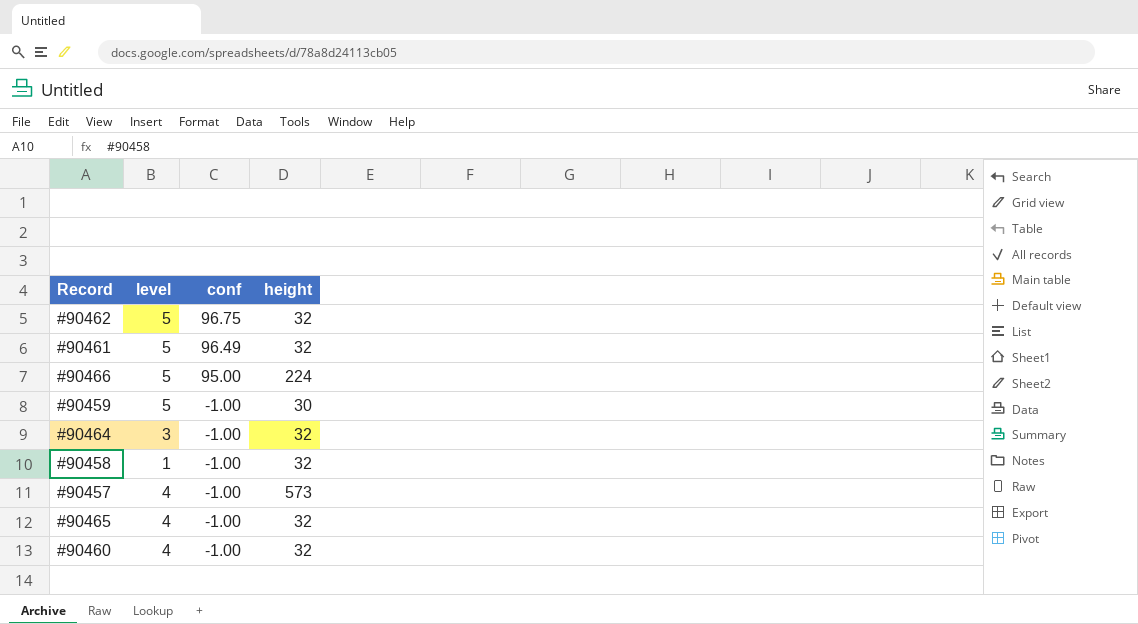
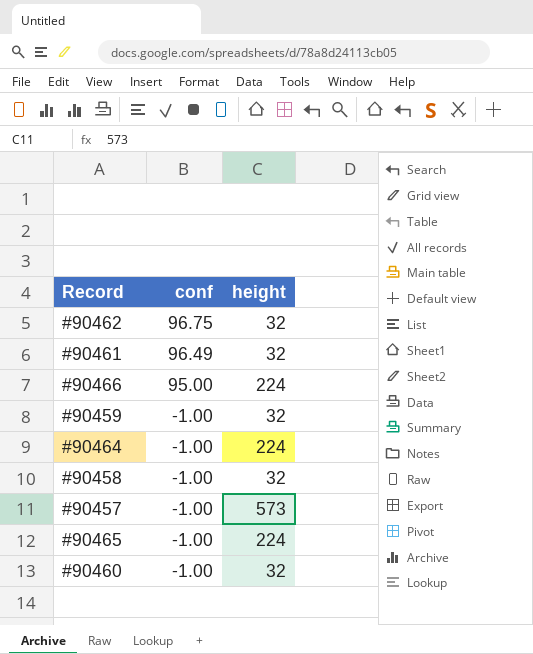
column level | position: 2 -> none
#90459 | height: 30 -> 32
#90464 | height: 32 -> 224
#90465 | height: 32 -> 224

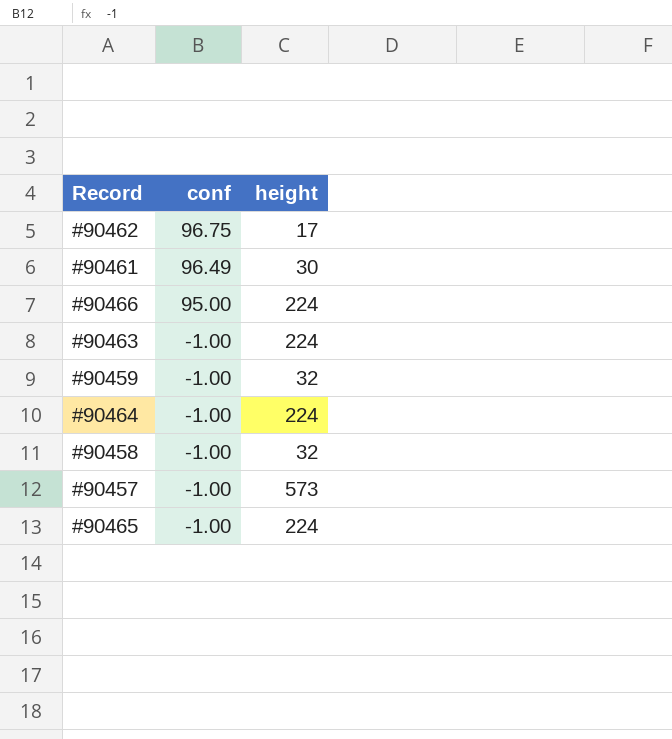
row #90460: -1.00 | 32 -> none
#90462 | height: 32 -> 17
#90461 | height: 32 -> 30
row #90463: none -> -1.00 | 224

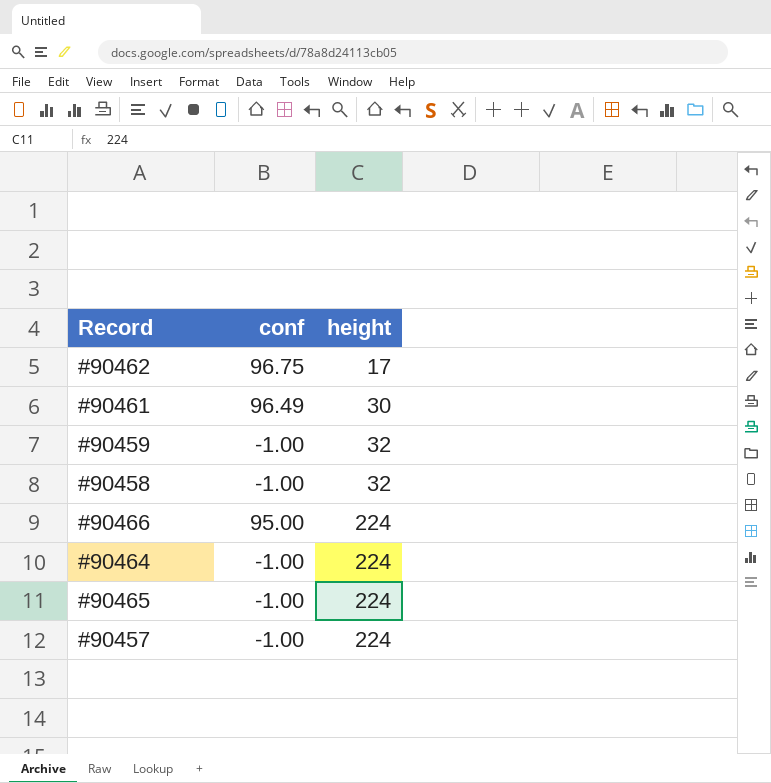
row order: conf descending -> height ascending
row #90463: -1.00 | 224 -> none
#90457 | height: 573 -> 224

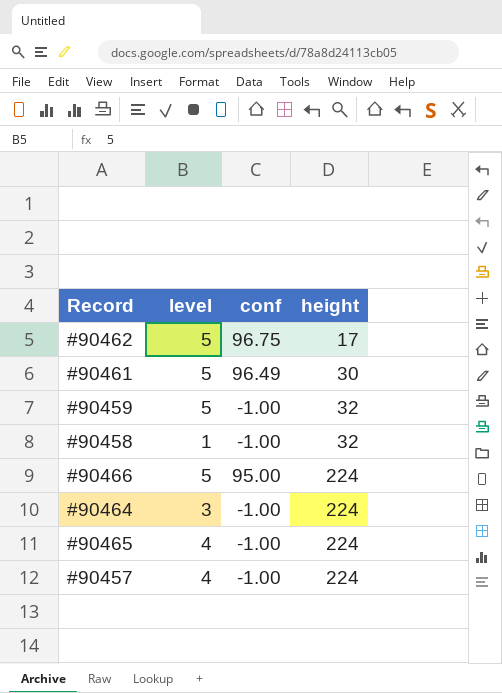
column level | position: none -> 2

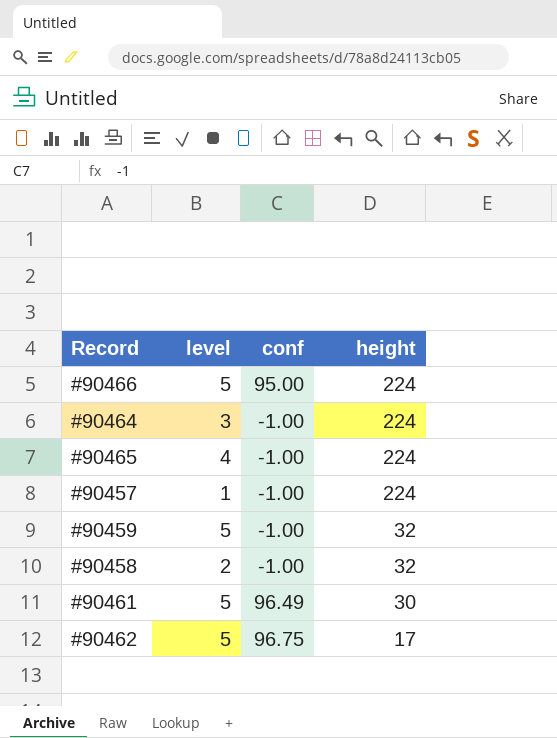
row order: height ascending -> height descending
#90457 | level: 4 -> 1
#90458 | level: 1 -> 2

